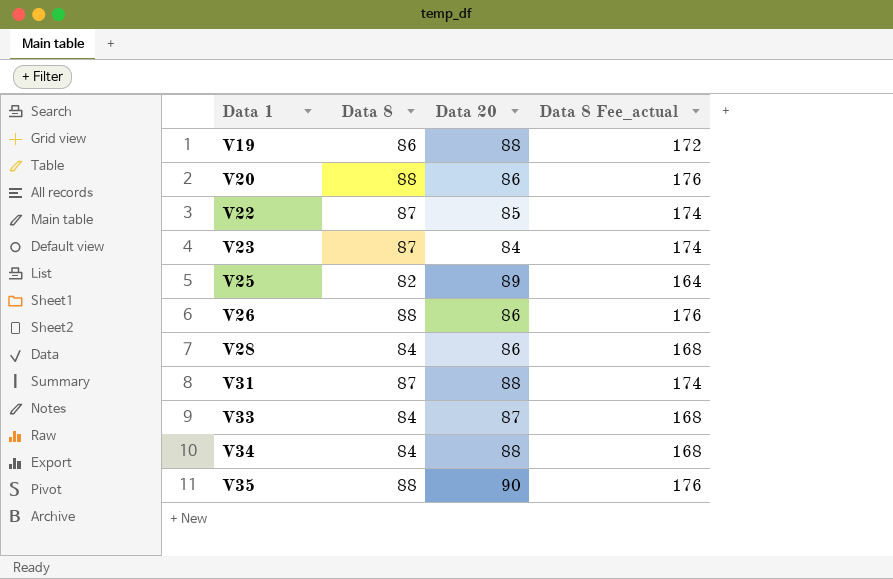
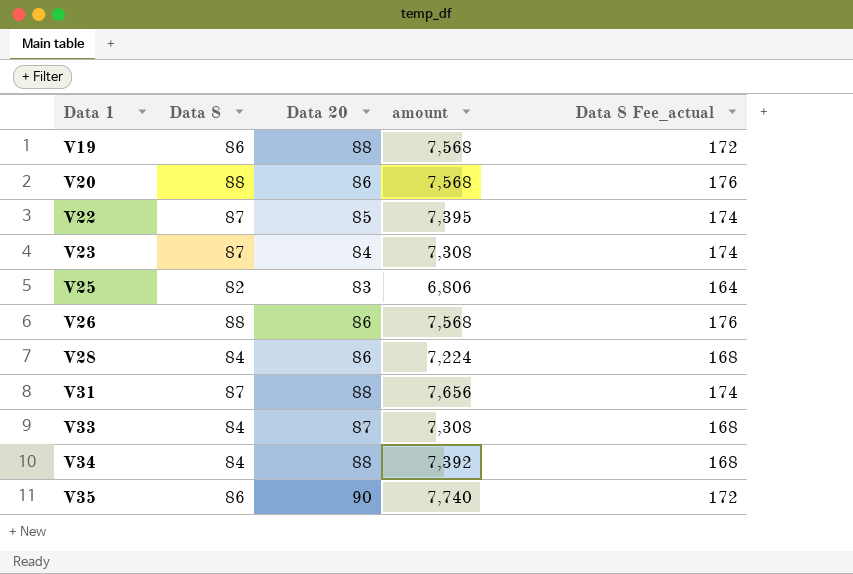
column amount | formula: none -> [Data 8] * [Data 20]
V25 | Data 20: 89 -> 83
V35 | Data 8: 88 -> 86
V35 | Data 8 Fee_actual: 176 -> 172

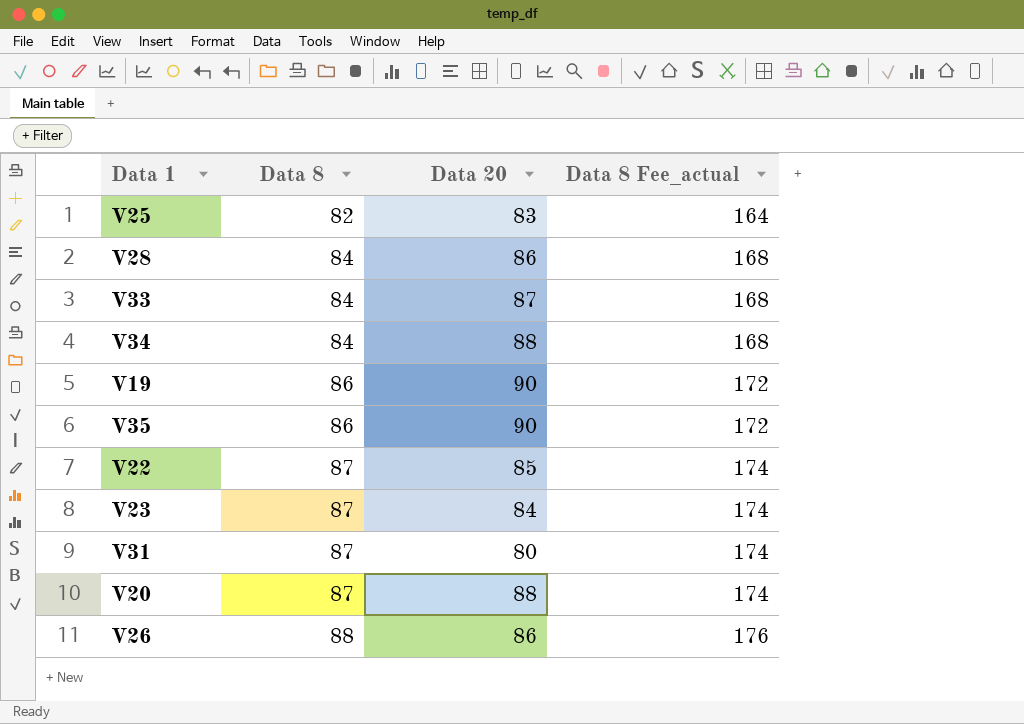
row order: Data 1 ascending -> Data 8 ascending
column amount | formula: [Data 8] * [Data 20] -> none
V19 | Data 20: 88 -> 90
V31 | Data 20: 88 -> 80
V20 | Data 8: 88 -> 87
V20 | Data 20: 86 -> 88
V20 | Data 8 Fee_actual: 176 -> 174

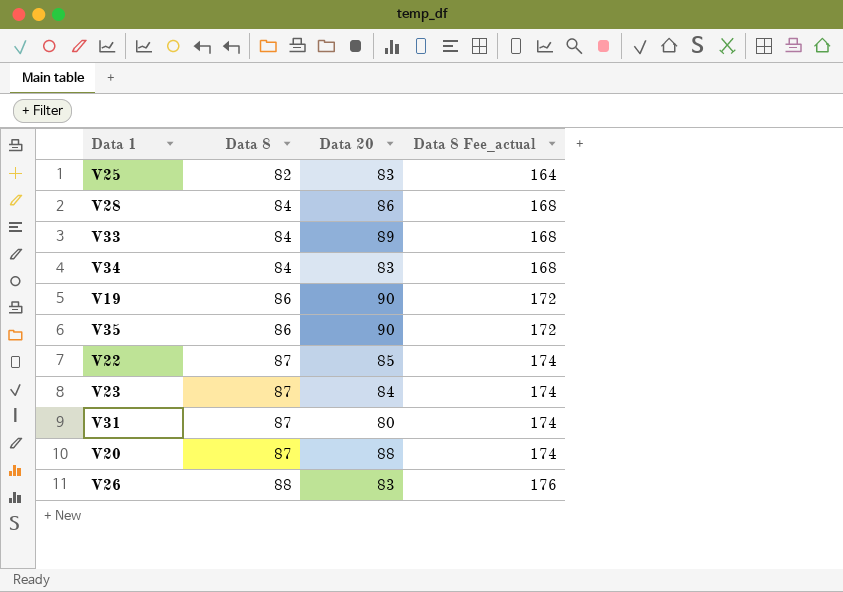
V33 | Data 20: 87 -> 89
V34 | Data 20: 88 -> 83
V26 | Data 20: 86 -> 83

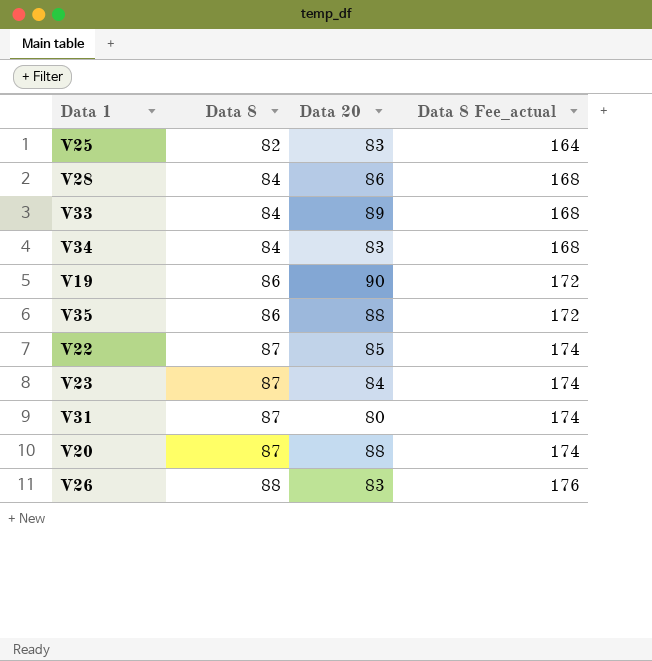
V35 | Data 20: 90 -> 88

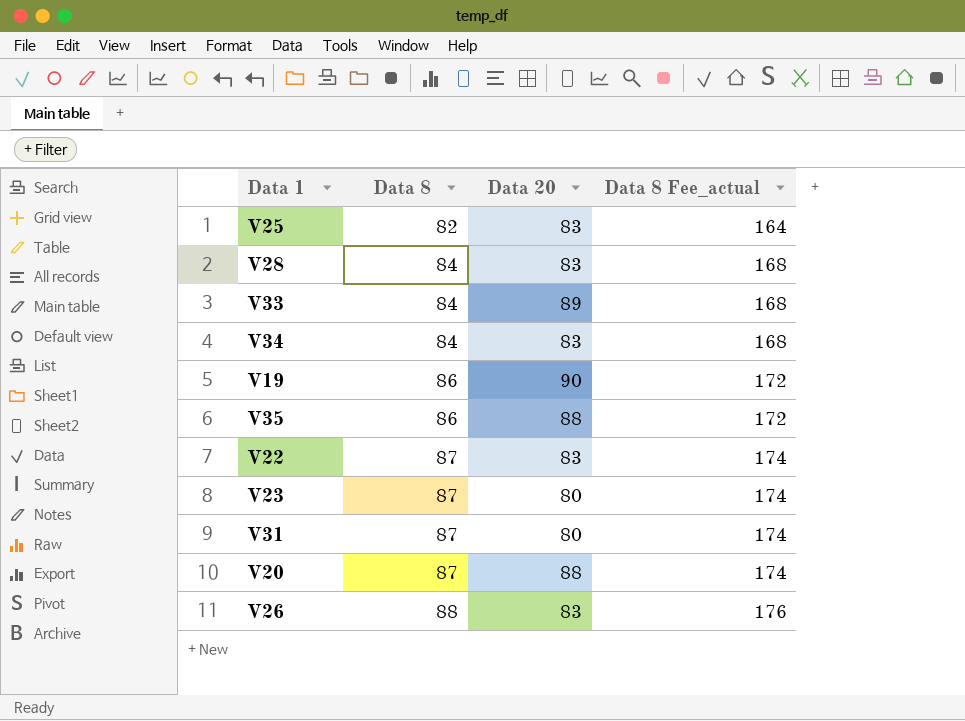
V28 | Data 20: 86 -> 83
V22 | Data 20: 85 -> 83
V23 | Data 20: 84 -> 80

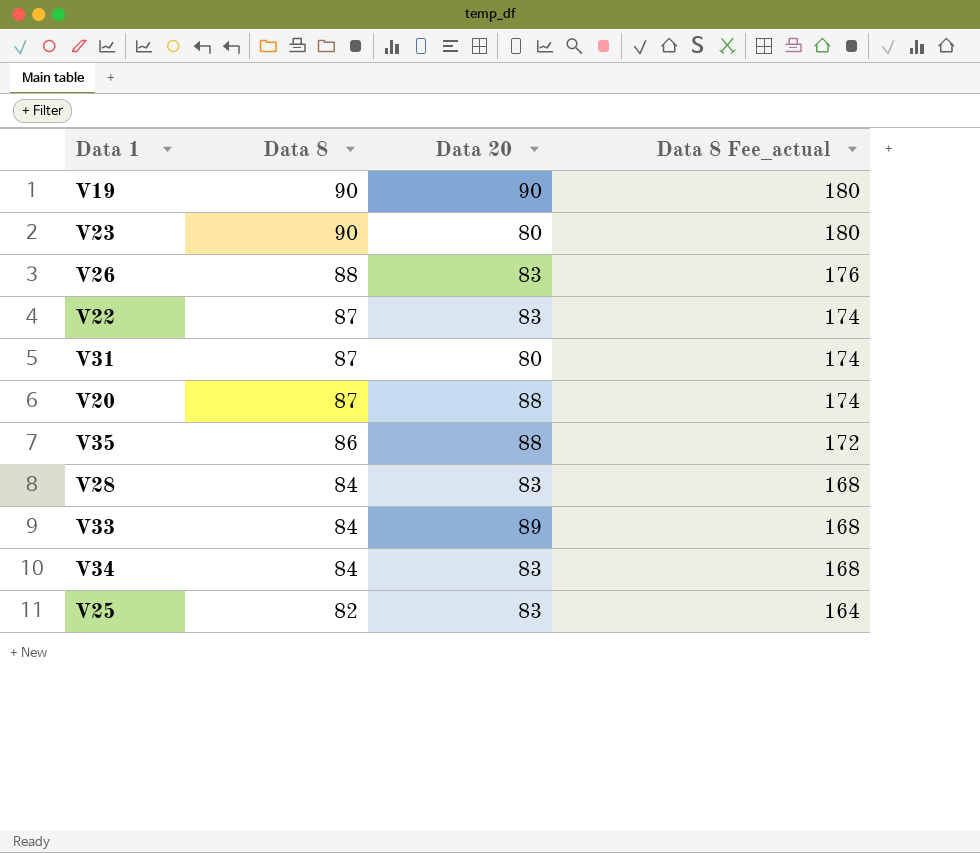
row order: Data 8 ascending -> Data 8 descending
V19 | Data 8: 86 -> 90
V19 | Data 8 Fee_actual: 172 -> 180
V23 | Data 8: 87 -> 90
V23 | Data 8 Fee_actual: 174 -> 180

